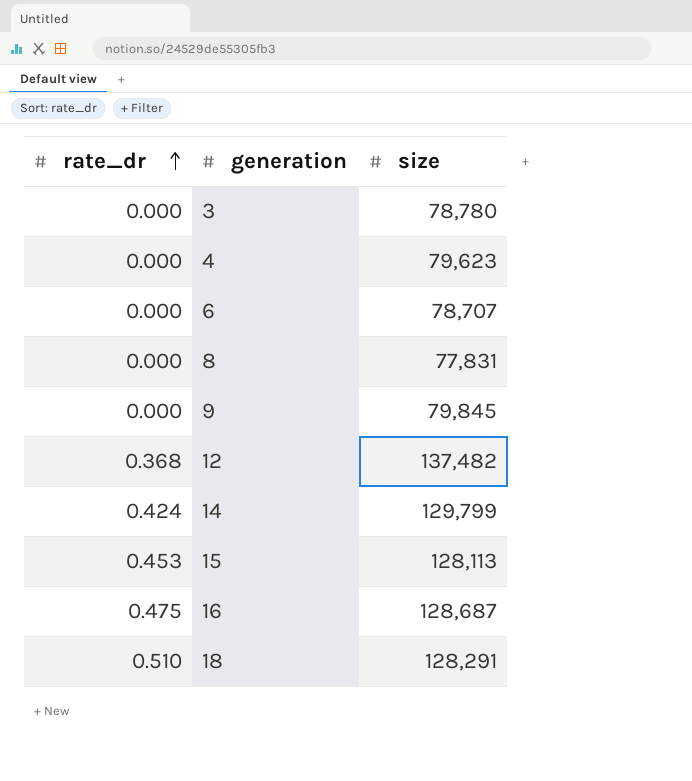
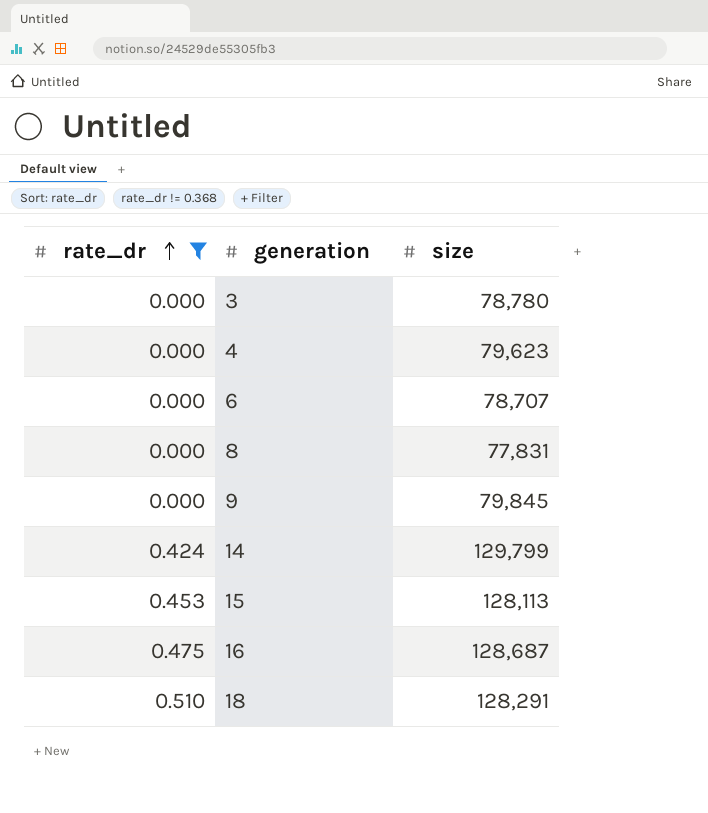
filter: none -> rate_dr != 0.368

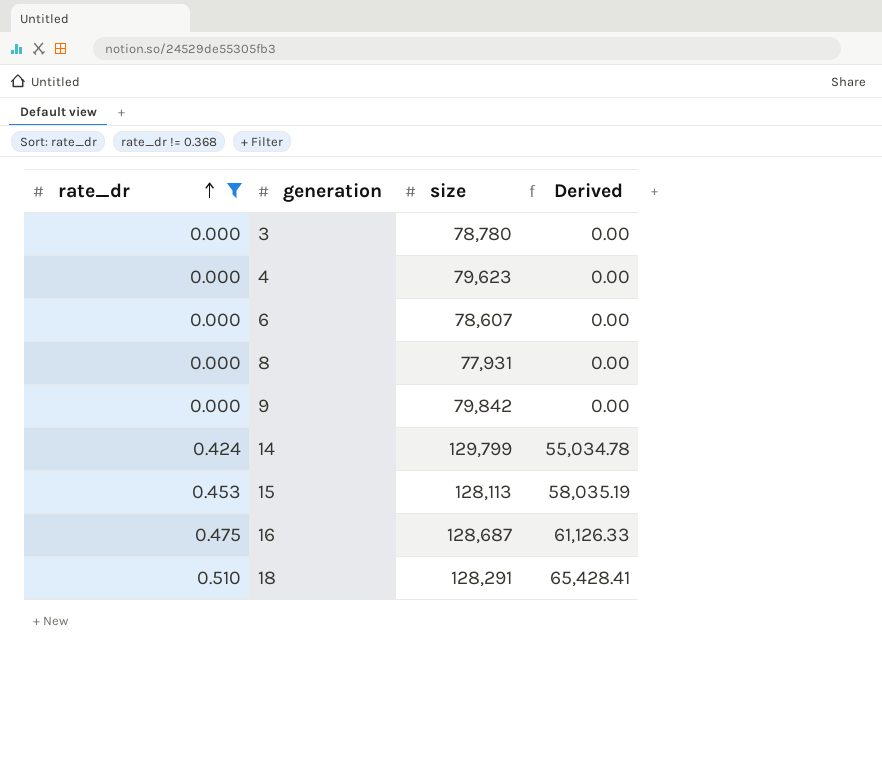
column Derived | formula: none -> [rate_dr] * [size]
6 | size: 78,707 -> 78,607
8 | size: 77,831 -> 77,931
9 | size: 79,845 -> 79,842

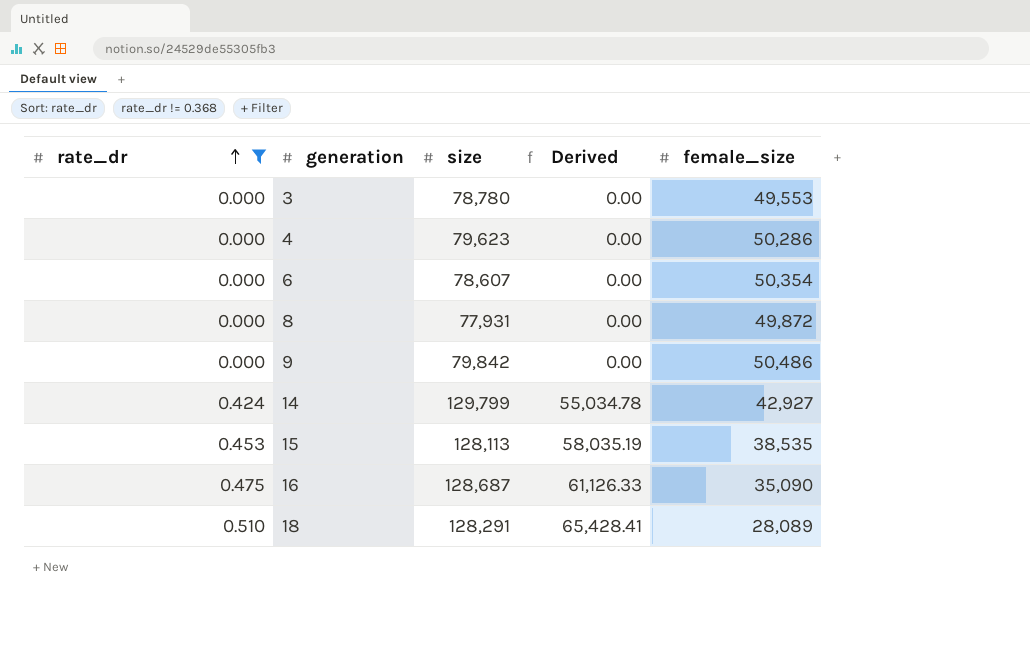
column female_size | position: none -> 5

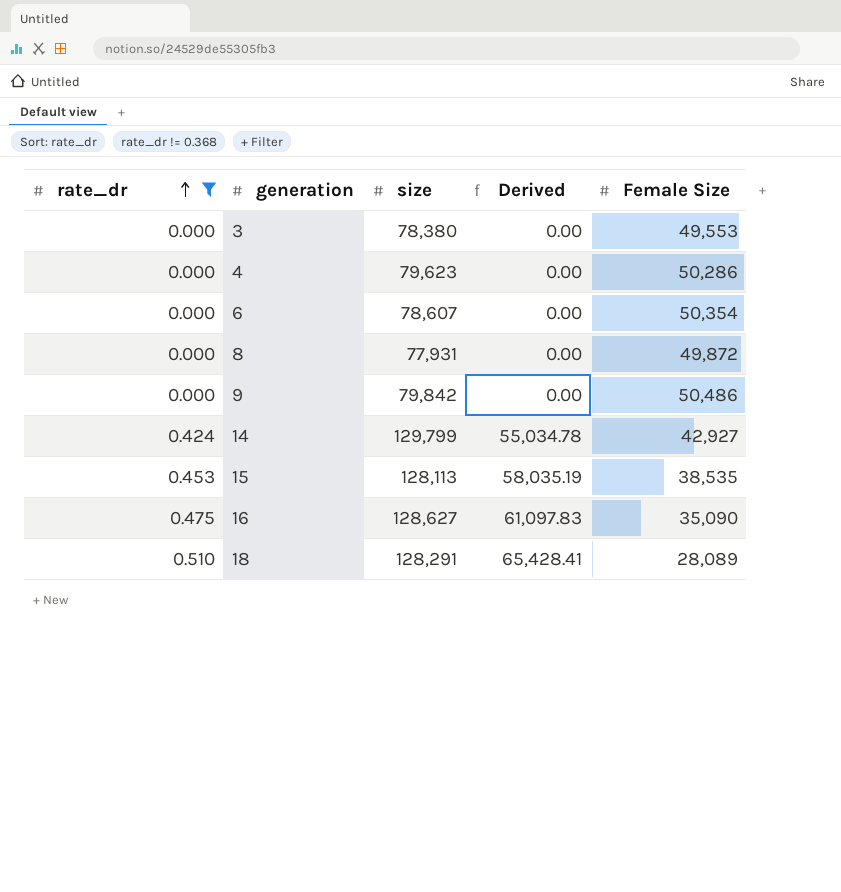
column name: female_size -> Female Size
3 | size: 78,780 -> 78,380
16 | size: 128,687 -> 128,627
16 | Derived: 61,126.33 -> 61,097.83

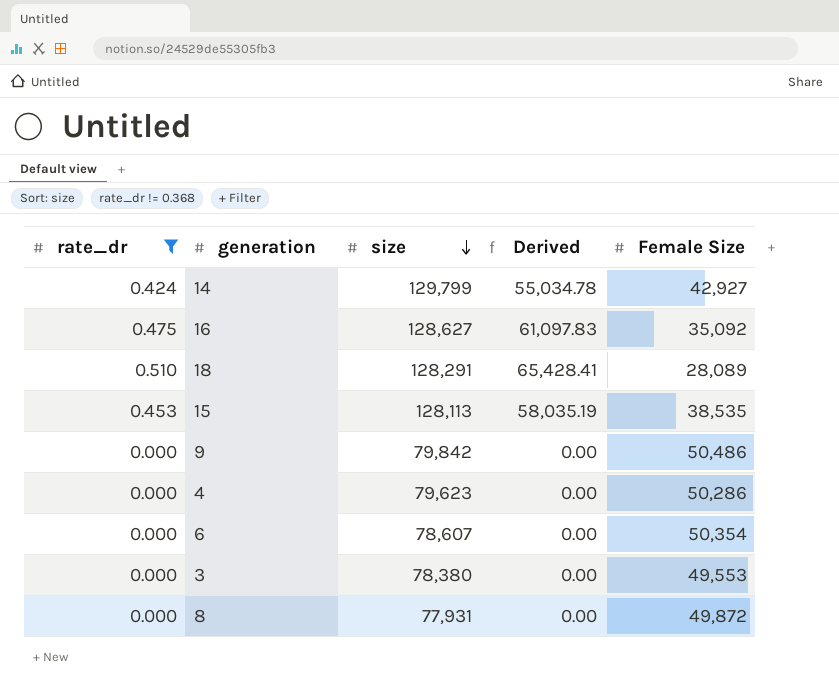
row order: rate_dr ascending -> size descending
16 | Female Size: 35,090 -> 35,092

